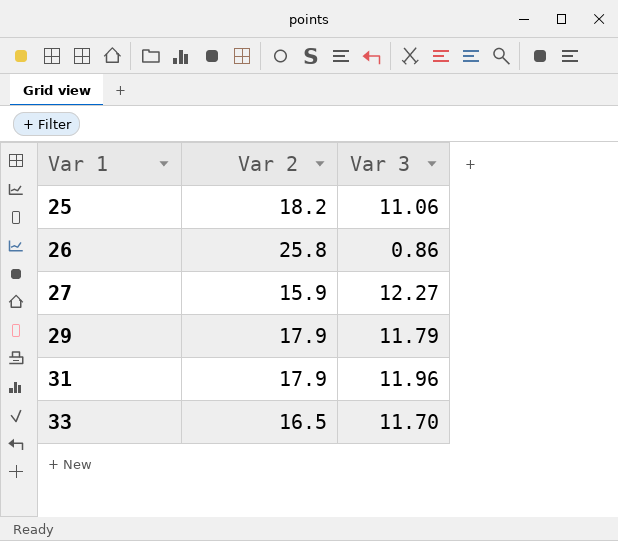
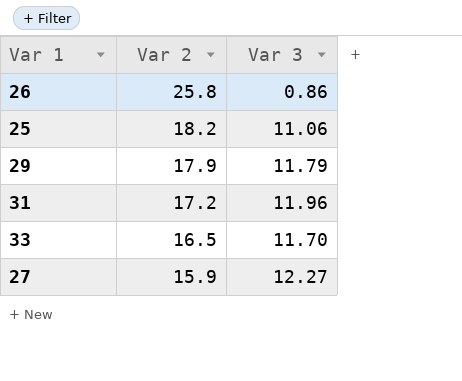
row order: Var 1 ascending -> Var 2 descending
31 | Var 2: 17.9 -> 17.2

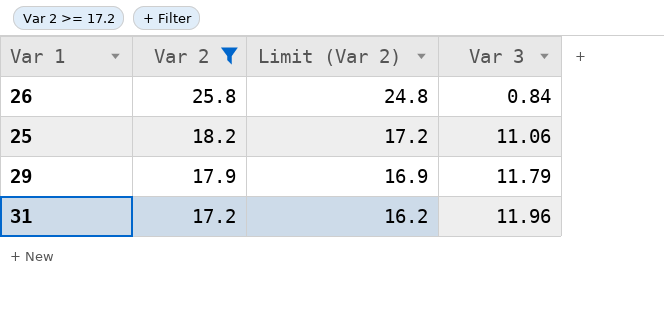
filter: none -> Var 2 >= 17.2
column Limit (Var 2) | formula: none -> [Var 2] - 1
26 | Var 3: 0.86 -> 0.84

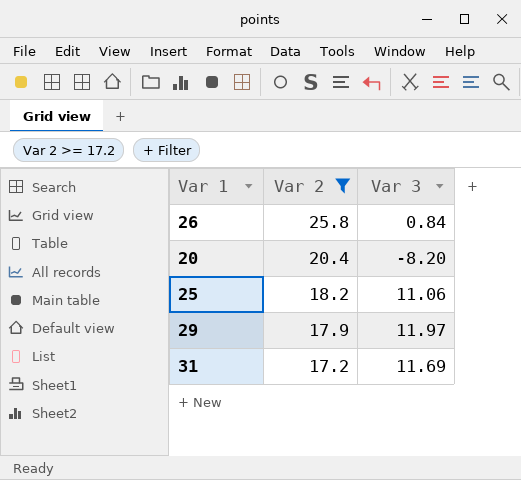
column Limit (Var 2) | formula: [Var 2] - 1 -> none
row 20: none -> 20.4 | -8.20
29 | Var 3: 11.79 -> 11.97
31 | Var 3: 11.96 -> 11.69

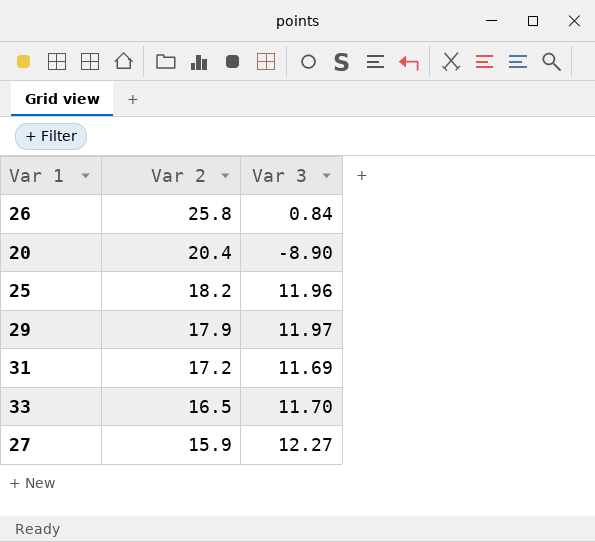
filter: Var 2 >= 17.2 -> none
20 | Var 3: -8.20 -> -8.90
25 | Var 3: 11.06 -> 11.96

